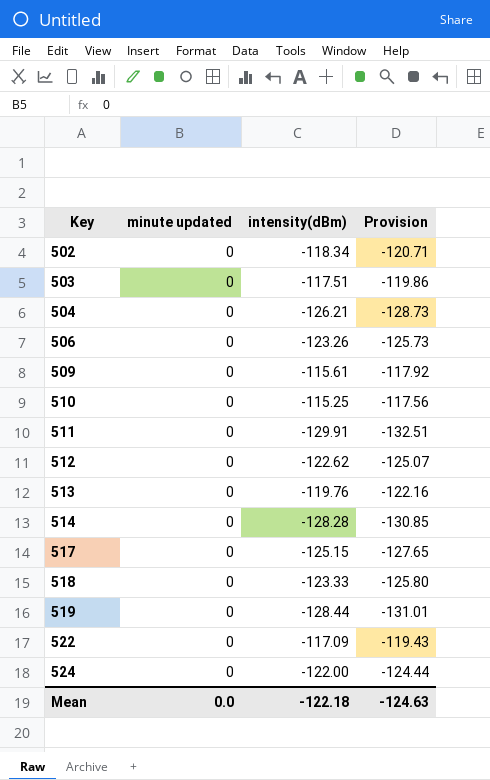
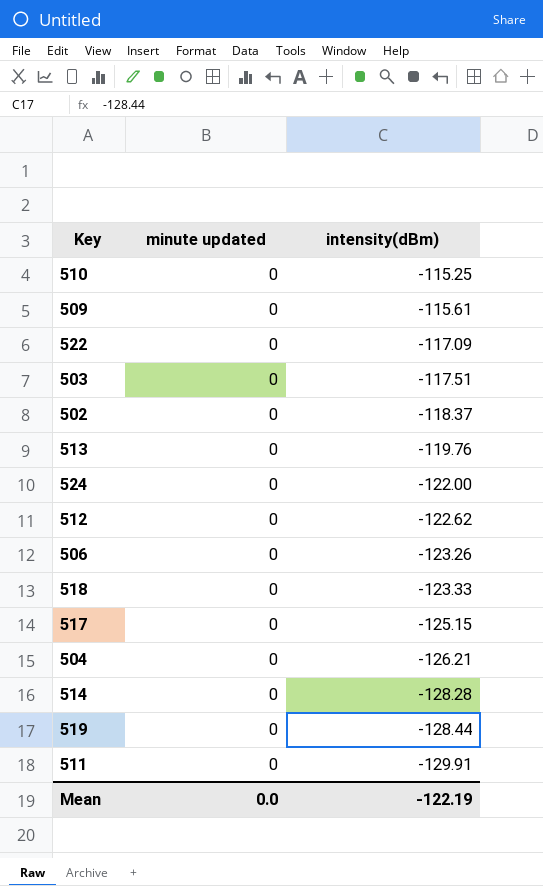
row order: Key ascending -> intensity(dBm) descending
column Provision | formula: [intensity(dBm)] * 1.02 -> none
502 | intensity(dBm): -118.34 -> -118.37
Mean | intensity(dBm): -122.18 -> -122.19

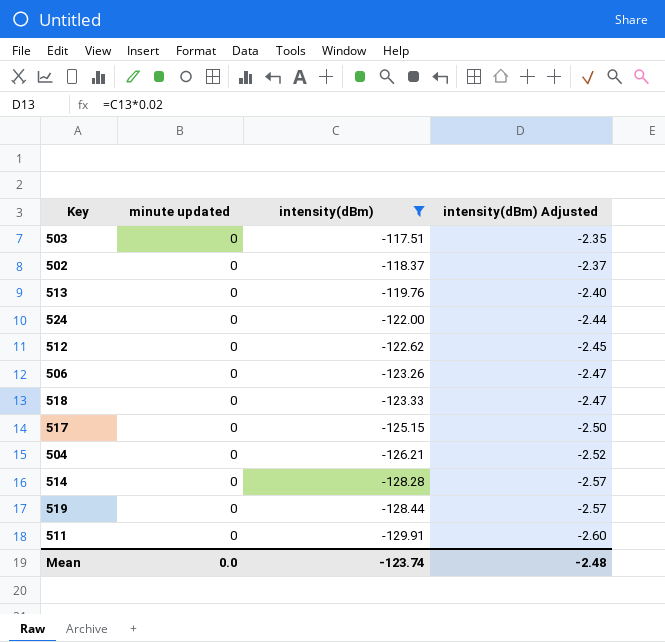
filter: none -> intensity(dBm) <= -117.51
column intensity(dBm) Adjusted | formula: none -> [intensity(dBm)] * 0.02
Mean | intensity(dBm): -122.19 -> -123.74

